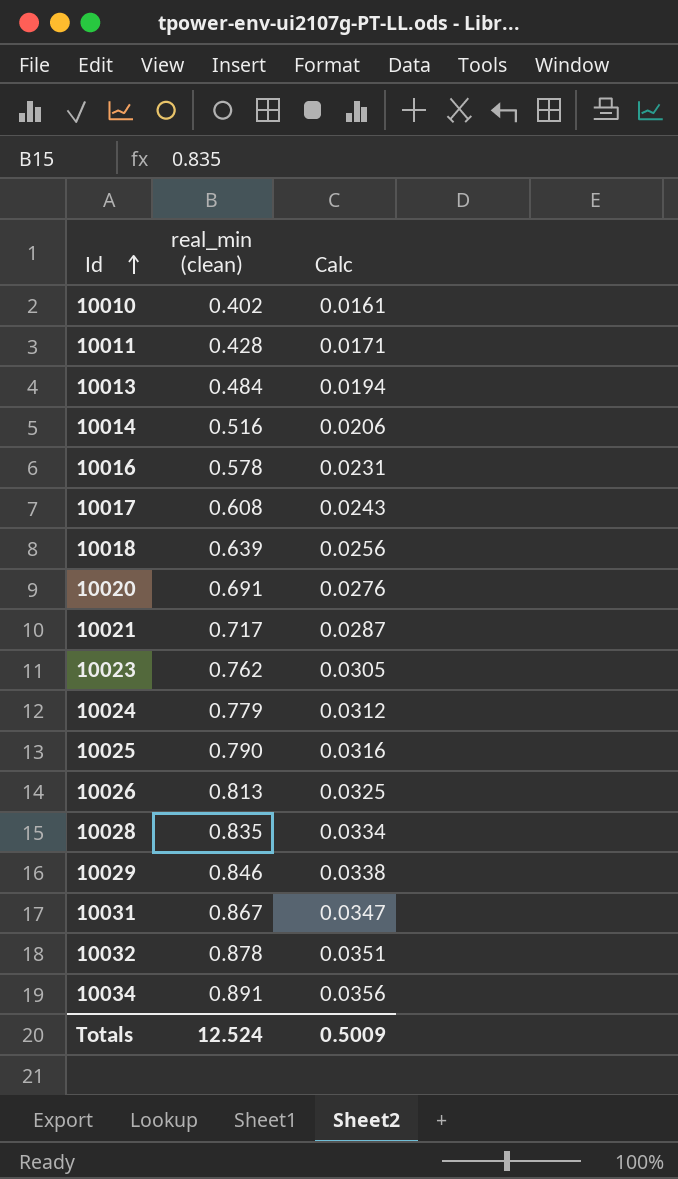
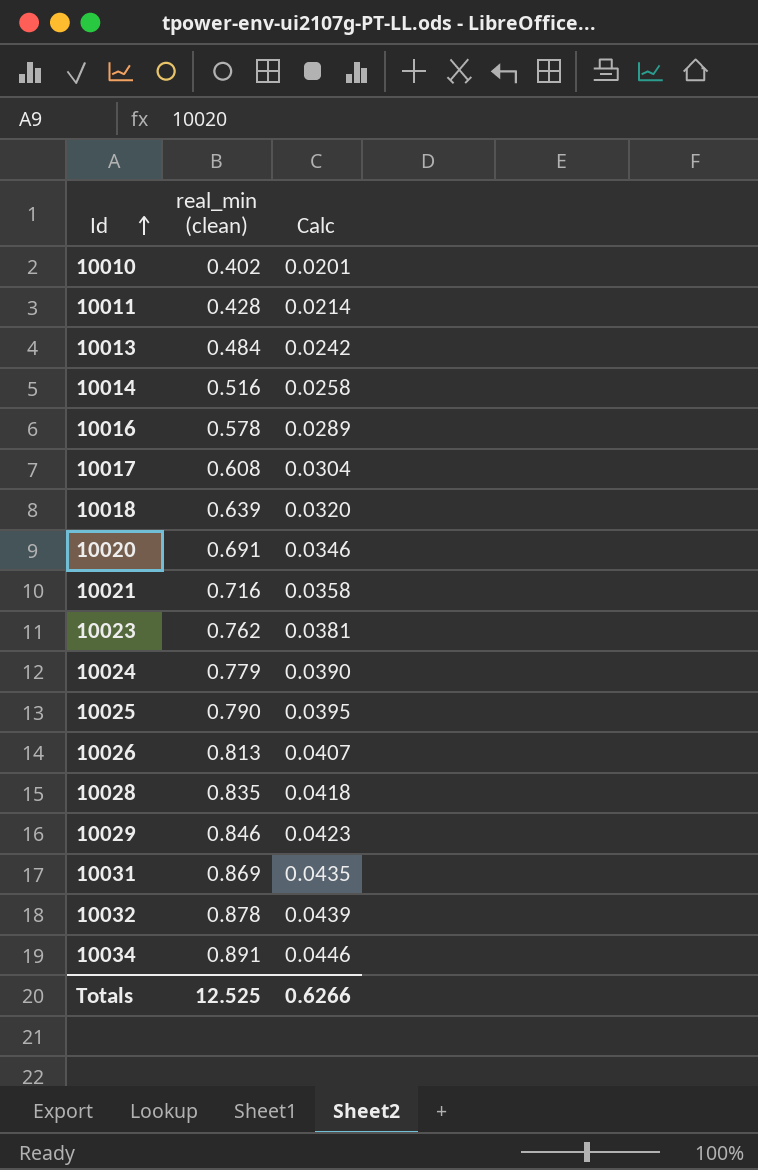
column Calc | formula: [real_min (clean)] * 0.04 -> [real_min (clean)] * 0.05
10021 | real_min (clean): 0.717 -> 0.716
10031 | real_min (clean): 0.867 -> 0.869
Totals | real_min (clean): 12.524 -> 12.525
Totals | Calc: 0.5009 -> 0.6266

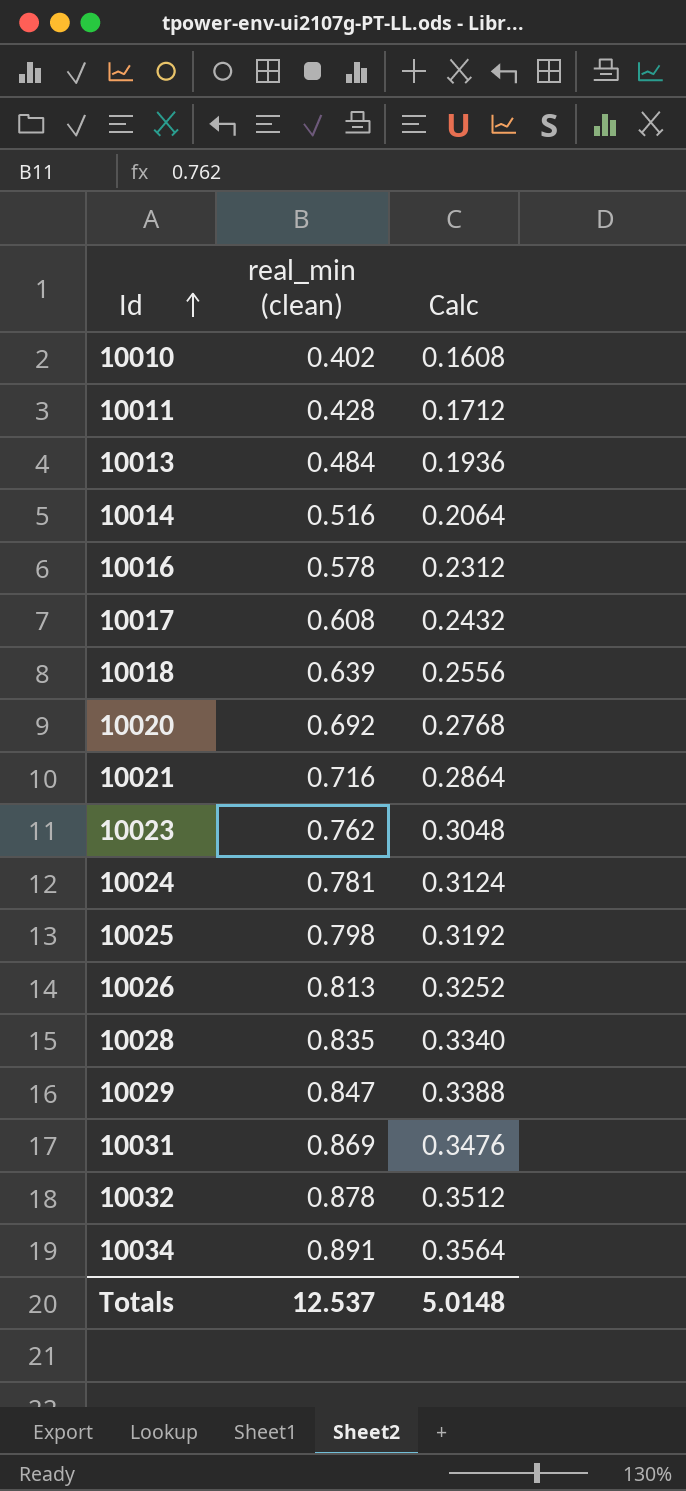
column Calc | formula: [real_min (clean)] * 0.05 -> [real_min (clean)] * 0.4
10020 | real_min (clean): 0.691 -> 0.692
10024 | real_min (clean): 0.779 -> 0.781
10025 | real_min (clean): 0.790 -> 0.798
10029 | real_min (clean): 0.846 -> 0.847
Totals | real_min (clean): 12.525 -> 12.537
Totals | Calc: 0.6266 -> 5.0148

